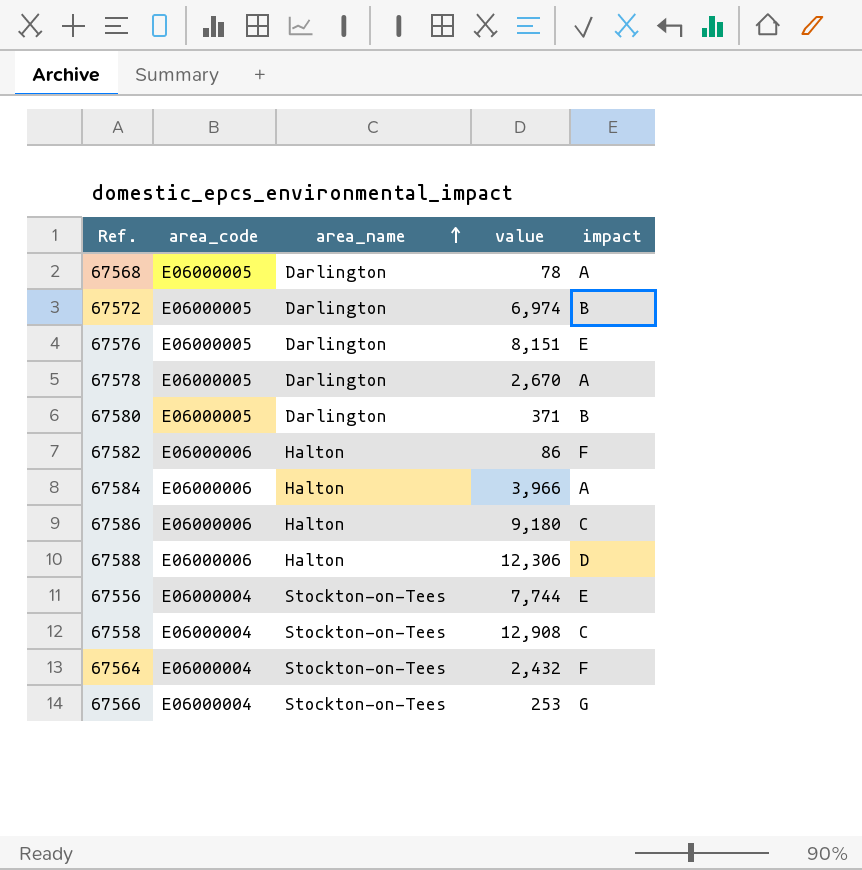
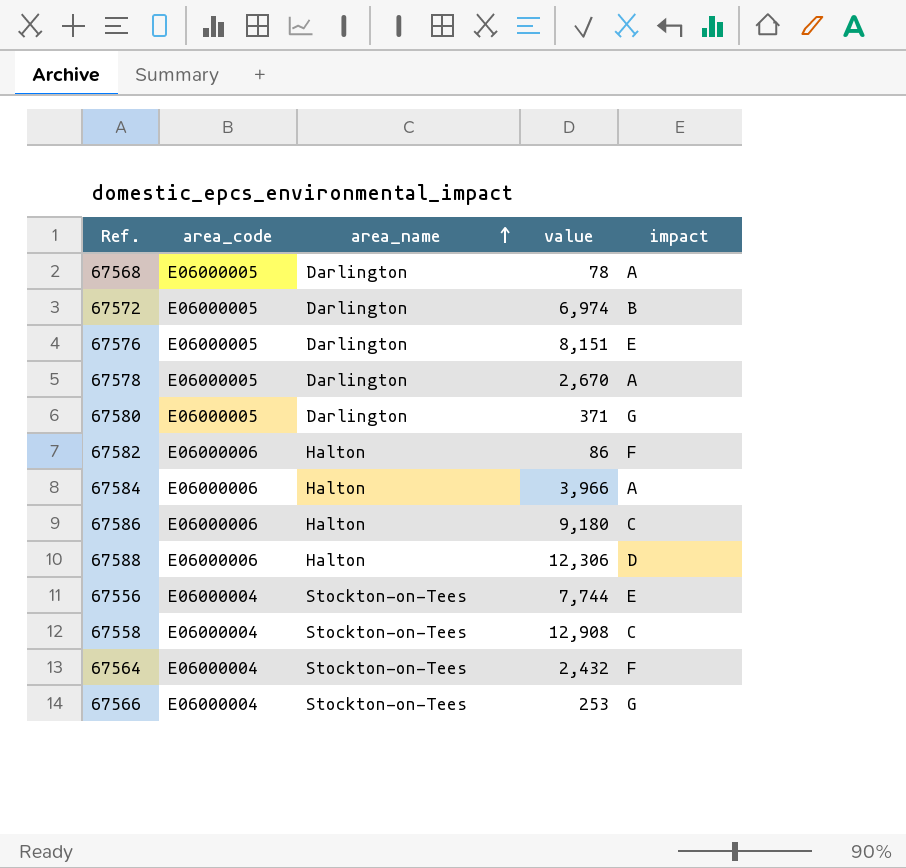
67580 | impact: B -> G

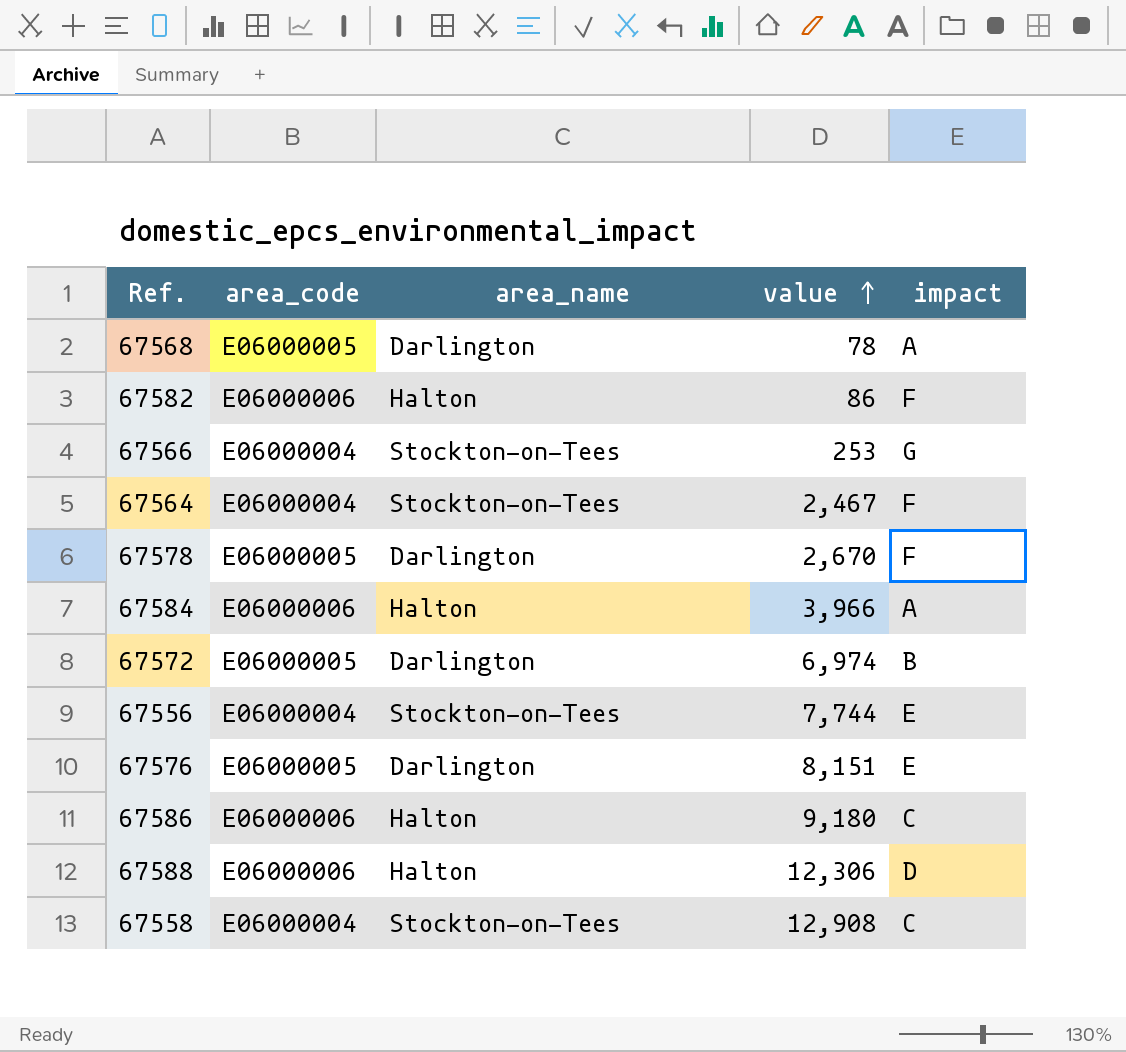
row order: area_name ascending -> value ascending
row 67580: E06000005 | Darlington | 371 | G -> none
67564 | value: 2,432 -> 2,467
67578 | impact: A -> F

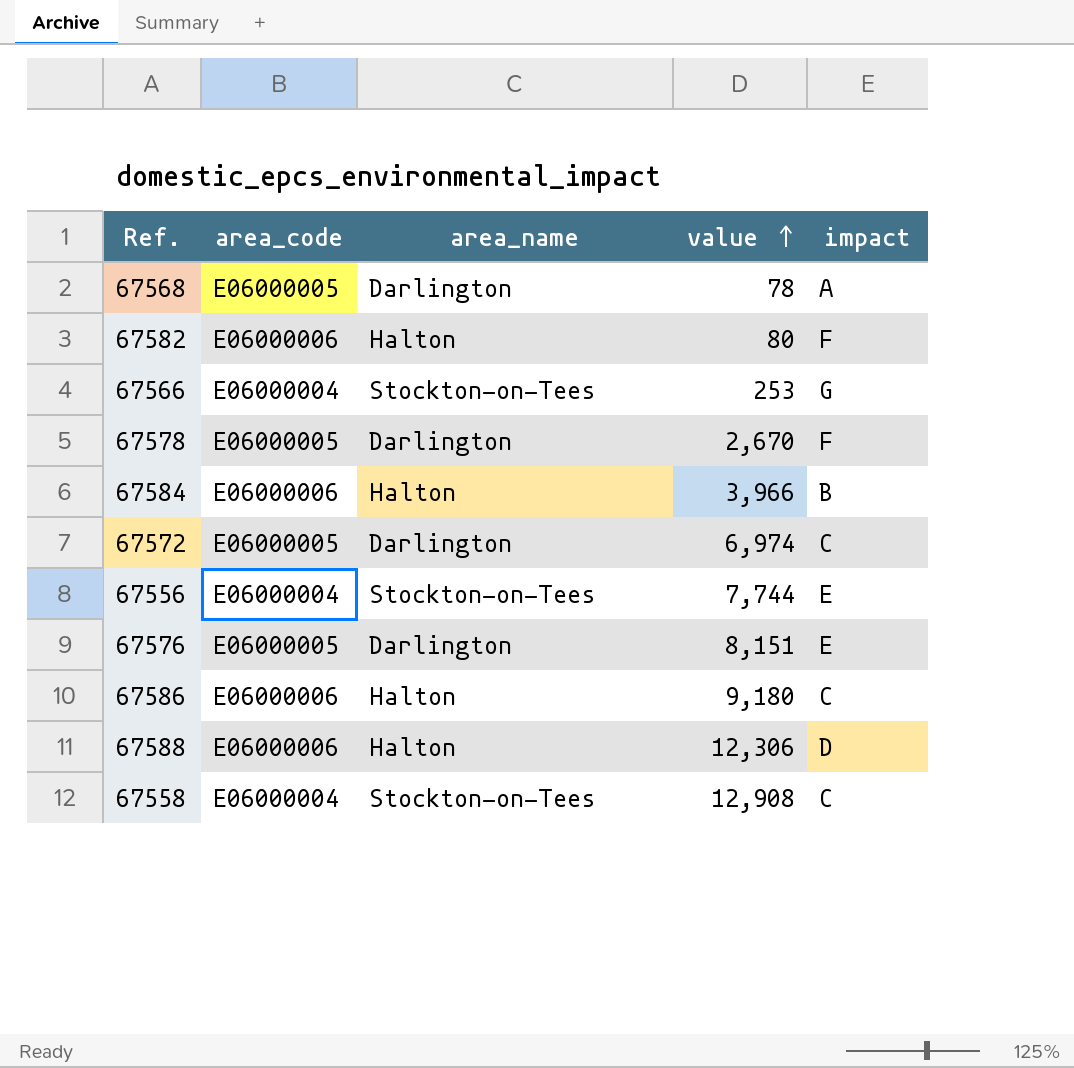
row 67564: E06000004 | Stockton-on-Tees | 2,467 | F -> none
67582 | value: 86 -> 80
67584 | impact: A -> B
67572 | impact: B -> C

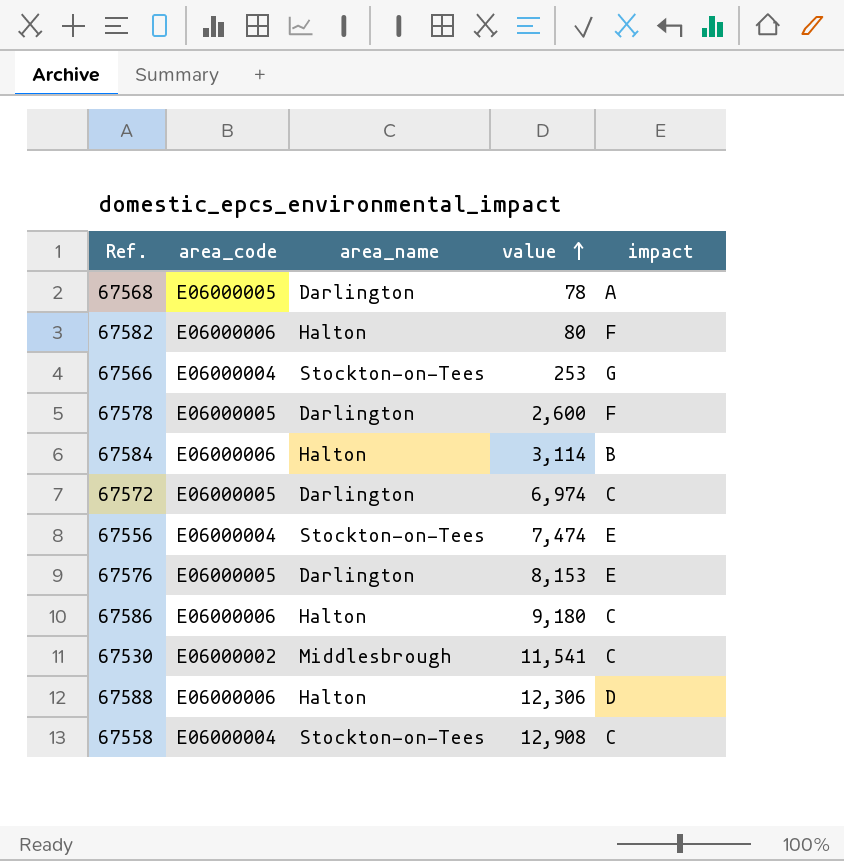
67578 | value: 2,670 -> 2,600
67584 | value: 3,966 -> 3,114
67556 | value: 7,744 -> 7,474
67576 | value: 8,151 -> 8,153
row 67530: none -> E06000002 | Middlesbrough | 11,541 | C

